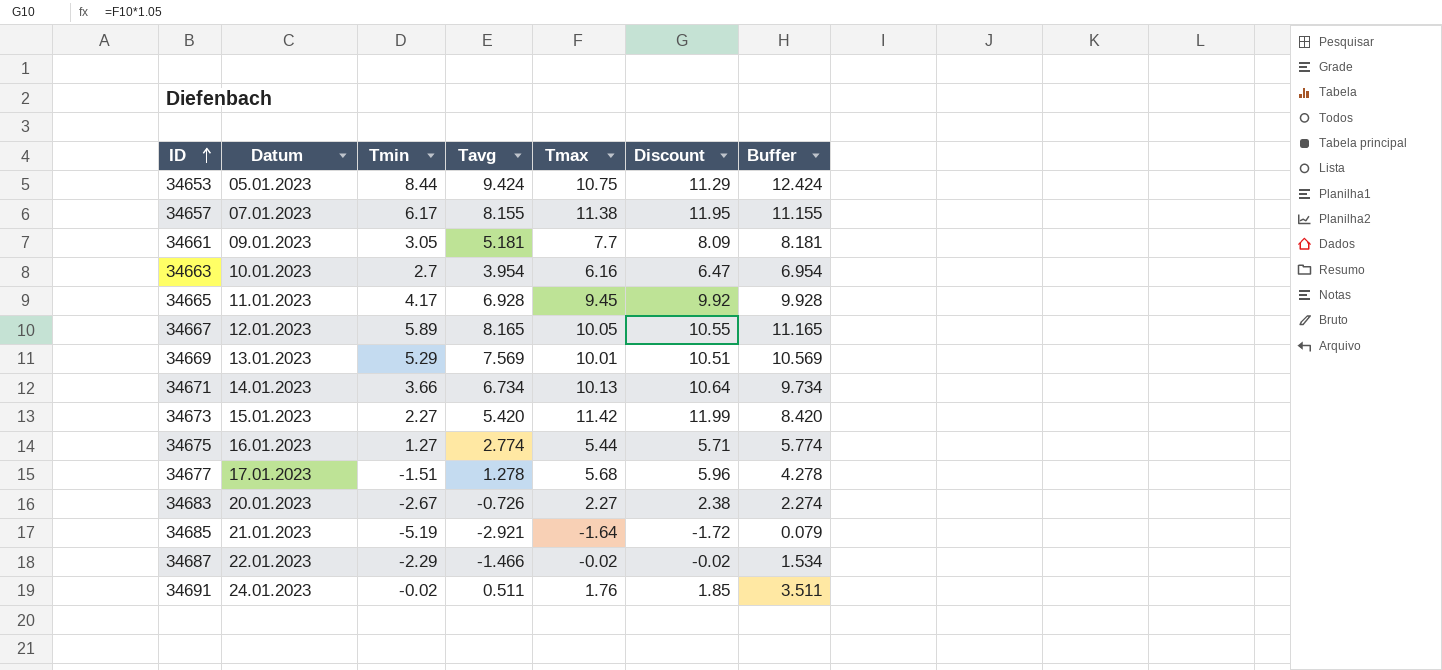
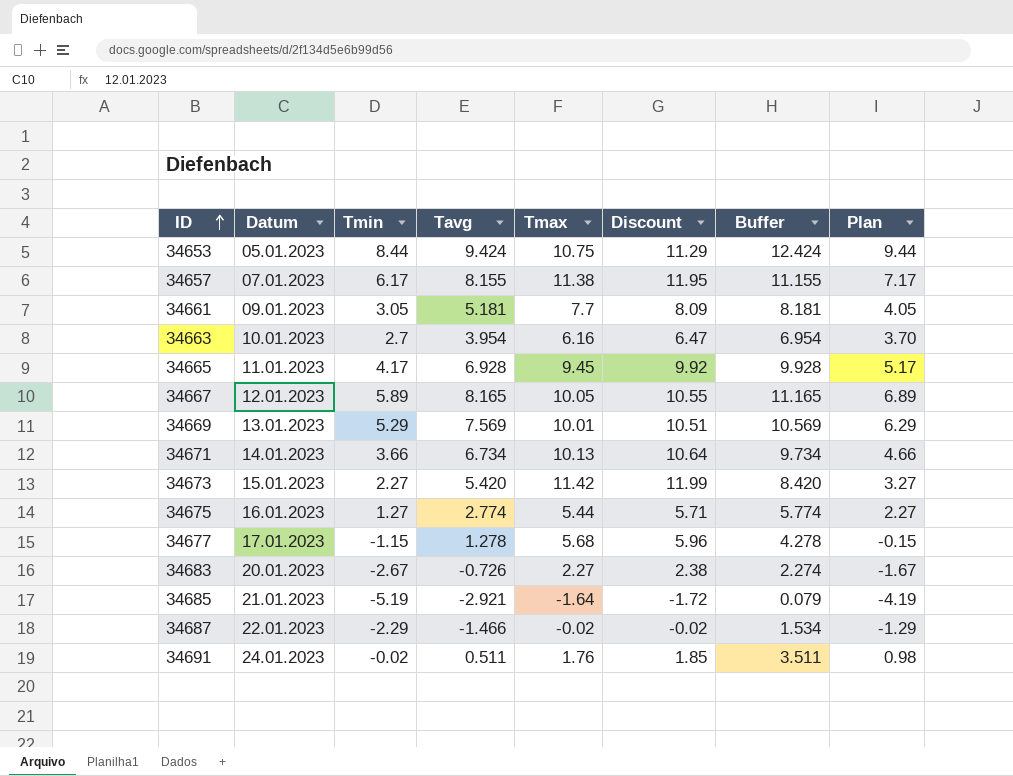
column Plan | formula: none -> [Tmin] + 1
34677 | Tmin: -1.51 -> -1.15

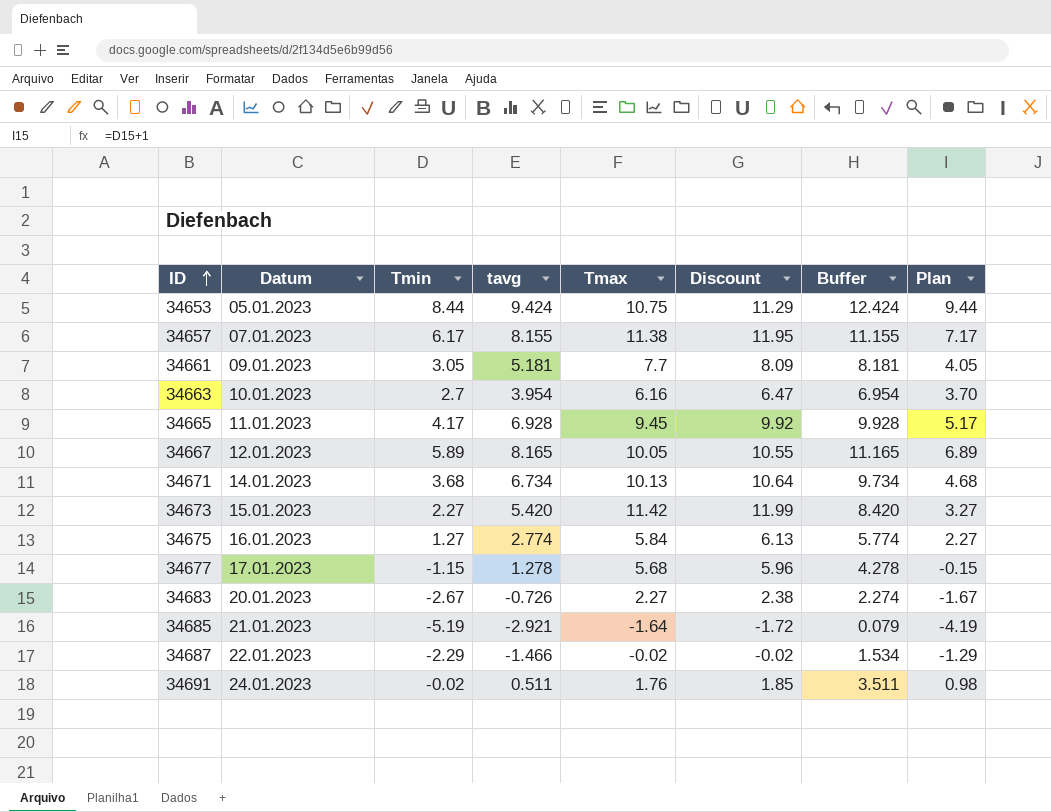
column name: Tavg -> tavg
row 34669: 13.01.2023 | 5.29 | 7.569 | 10.01 | 10.51 | 10.569 | 6.29 -> none
34671 | Tmin: 3.66 -> 3.68
34671 | Plan: 4.66 -> 4.68
34675 | Tmax: 5.44 -> 5.84
34675 | Discount: 5.71 -> 6.13

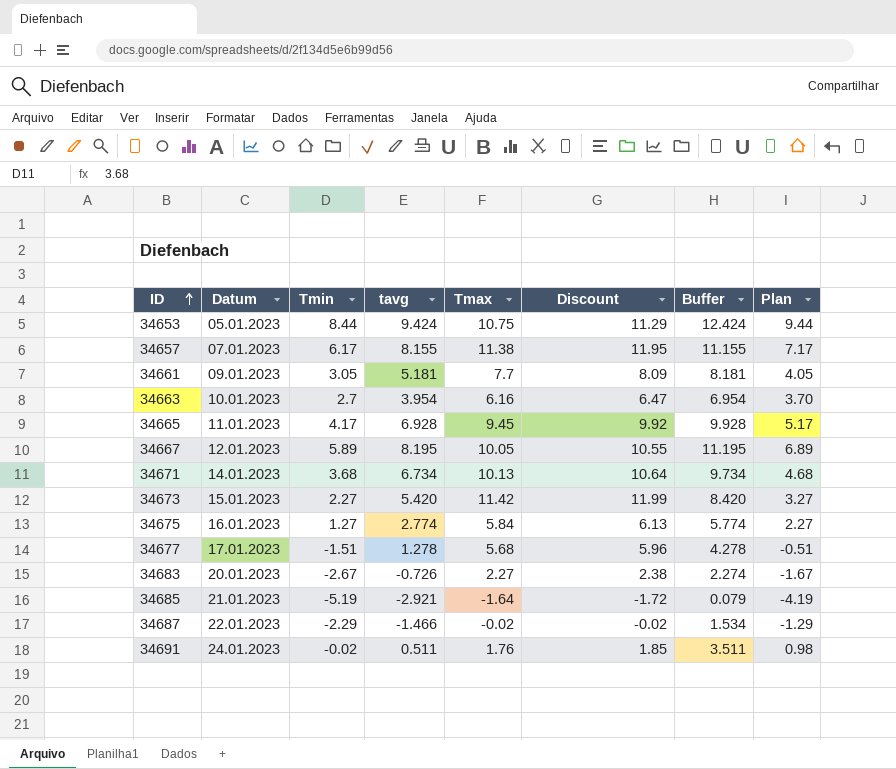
34667 | tavg: 8.165 -> 8.195
34667 | Buffer: 11.165 -> 11.195
34677 | Tmin: -1.15 -> -1.51
34677 | Plan: -0.15 -> -0.51

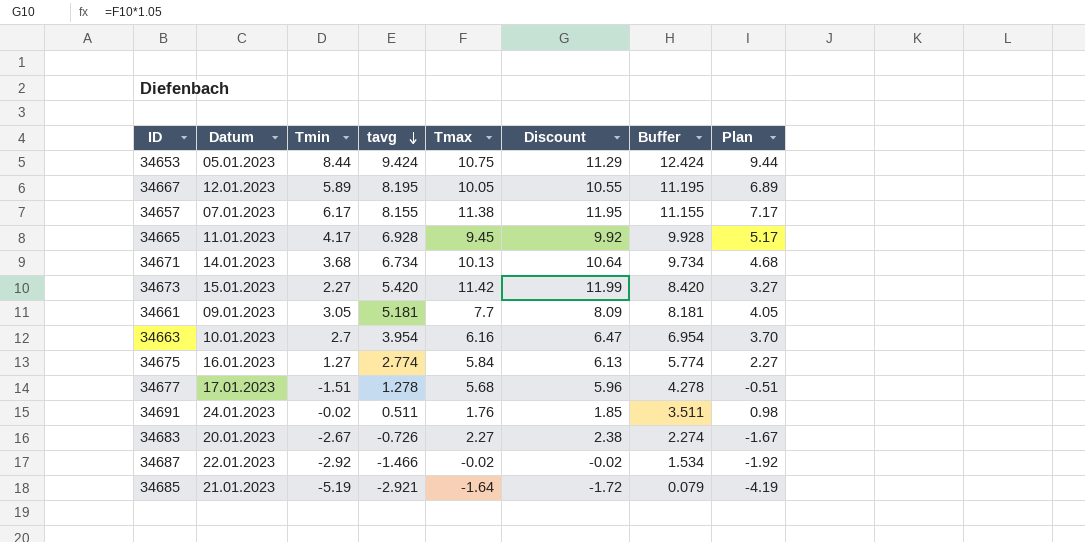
row order: ID ascending -> tavg descending
34687 | Tmin: -2.29 -> -2.92
34687 | Plan: -1.29 -> -1.92

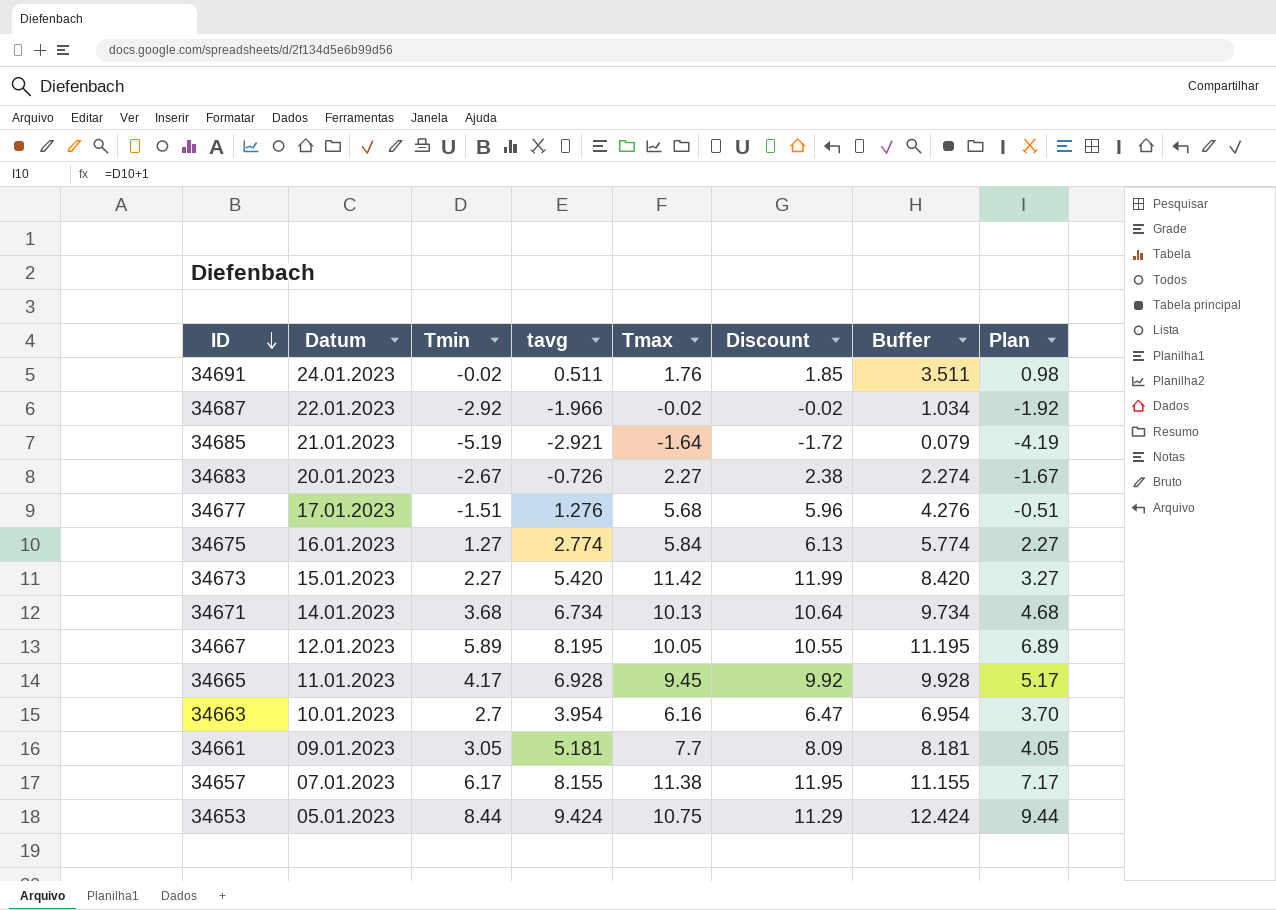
row order: tavg descending -> ID descending
34687 | tavg: -1.466 -> -1.966
34687 | Buffer: 1.534 -> 1.034
34677 | tavg: 1.278 -> 1.276
34677 | Buffer: 4.278 -> 4.276

